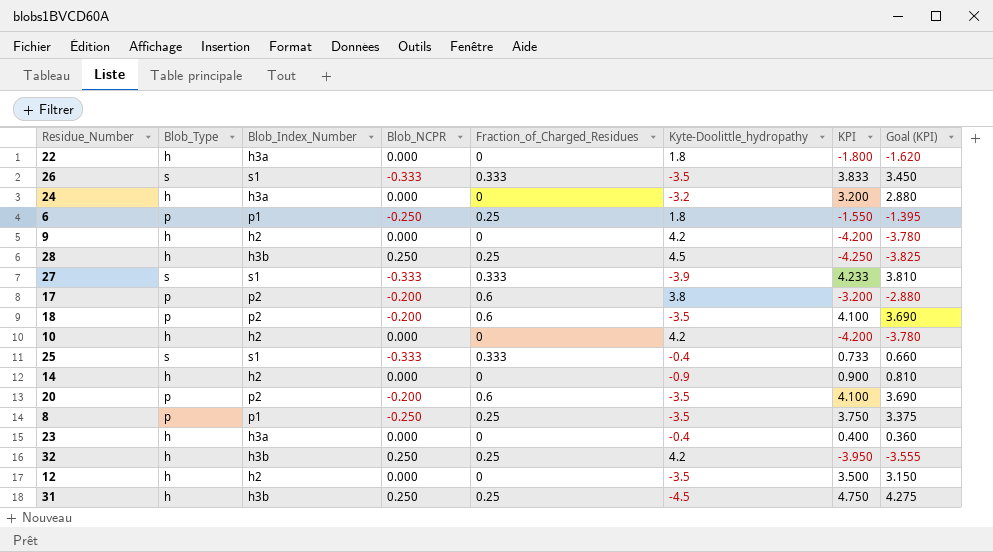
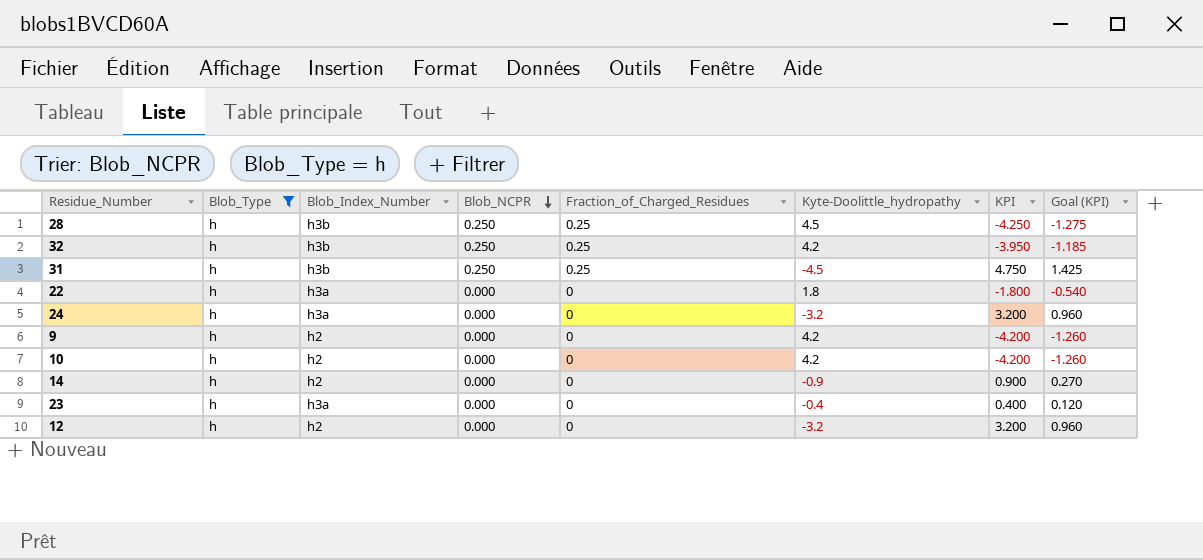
filter: none -> Blob_Type = h
row order: none -> Blob_NCPR descending
column Goal (KPI) | formula: [KPI] * 0.9 -> [KPI] * 0.3
12 | Kyte-Doolittle_hydropathy: -3.5 -> -3.2
12 | KPI: 3.500 -> 3.200

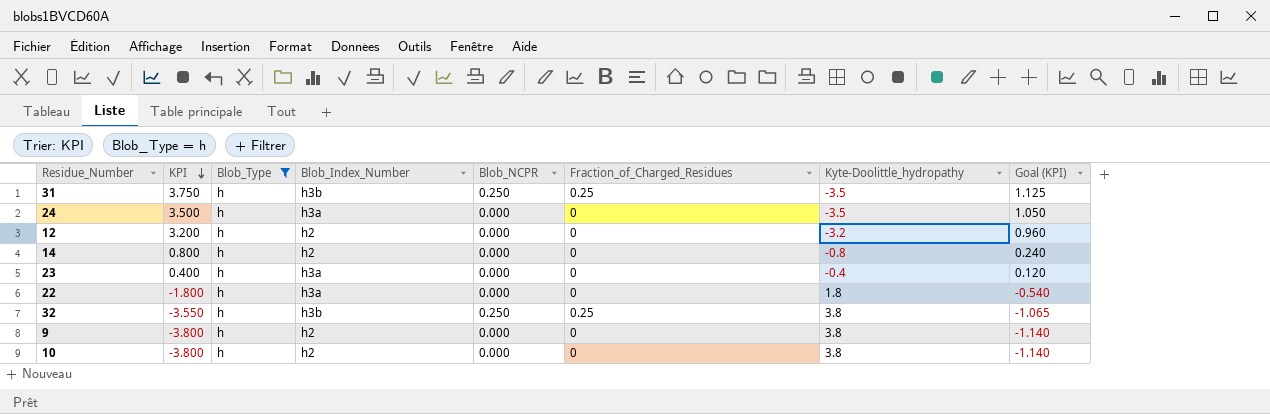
row order: Blob_NCPR descending -> KPI descending
column KPI | position: 7 -> 2
row 28: h | h3b | 0.250 | 0.25 | 4.5 | -4.250 | -1.275 -> none
31 | KPI: 4.750 -> 3.750
31 | Kyte-Doolittle_hydropathy: -4.5 -> -3.5
31 | Goal (KPI): 1.425 -> 1.125
24 | KPI: 3.200 -> 3.500
24 | Kyte-Doolittle_hydropathy: -3.2 -> -3.5
24 | Goal (KPI): 0.960 -> 1.050
14 | KPI: 0.900 -> 0.800
14 | Kyte-Doolittle_hydropathy: -0.9 -> -0.8
14 | Goal (KPI): 0.270 -> 0.240
32 | KPI: -3.950 -> -3.550
32 | Kyte-Doolittle_hydropathy: 4.2 -> 3.8
32 | Goal (KPI): -1.185 -> -1.065
9 | KPI: -4.200 -> -3.800
9 | Kyte-Doolittle_hydropathy: 4.2 -> 3.8
9 | Goal (KPI): -1.260 -> -1.140
10 | KPI: -4.200 -> -3.800
10 | Kyte-Doolittle_hydropathy: 4.2 -> 3.8
10 | Goal (KPI): -1.260 -> -1.140

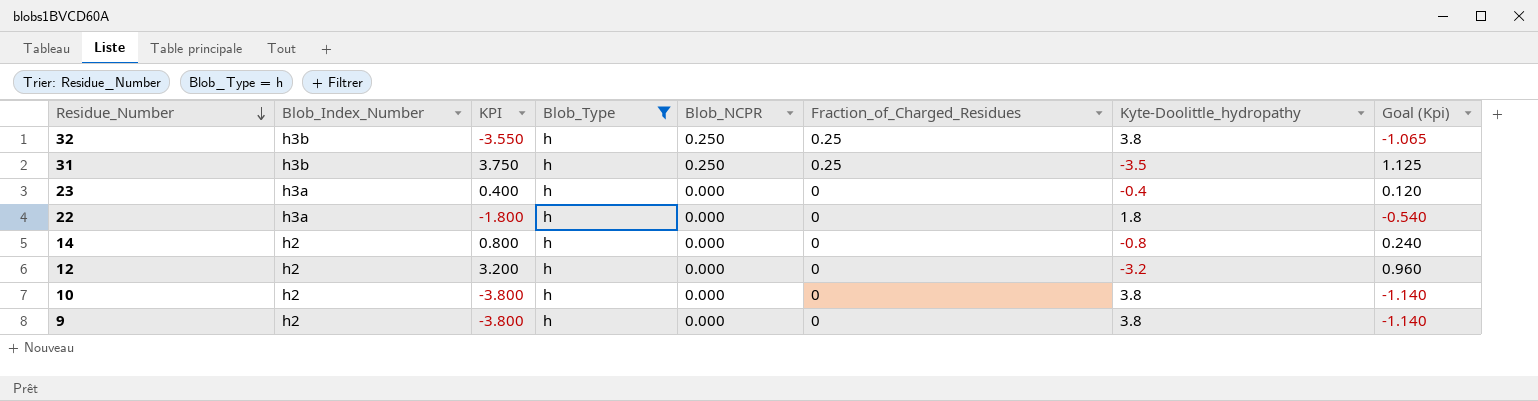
row order: KPI descending -> Residue_Number descending
column Blob_Index_Number | position: 4 -> 2
column name: Goal (KPI) -> Goal (Kpi)
row 24: 3.500 | h | h3a | 0.000 | 0 | -3.5 | 1.050 -> none

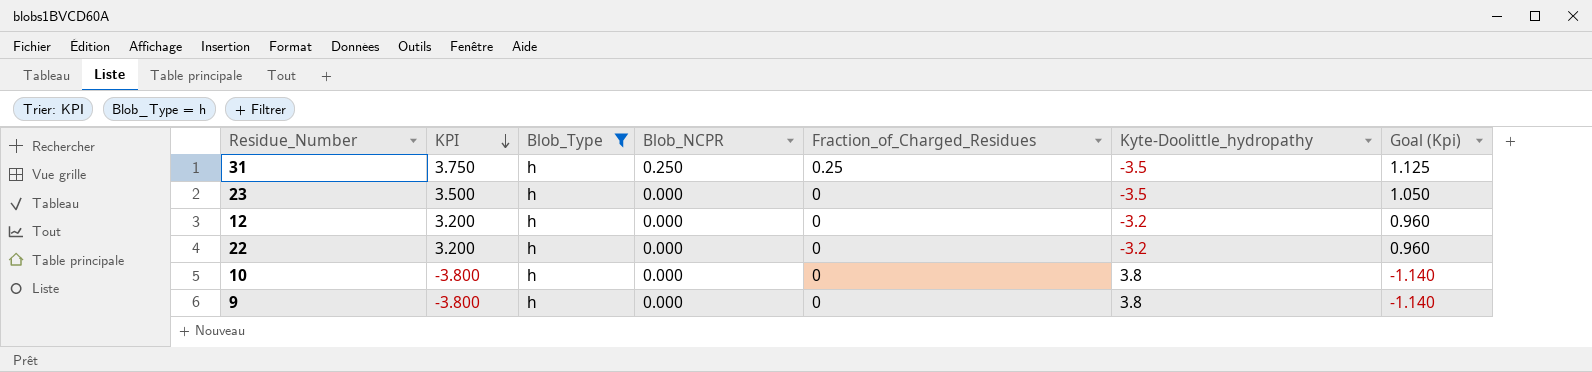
row order: Residue_Number descending -> KPI descending
column Blob_Index_Number | position: 2 -> none
row 32: h3b | -3.550 | h | 0.250 | 0.25 | 3.8 | -1.065 -> none
row 14: h2 | 0.800 | h | 0.000 | 0 | -0.8 | 0.240 -> none
23 | KPI: 0.400 -> 3.500
23 | Kyte-Doolittle_hydropathy: -0.4 -> -3.5
23 | Goal (Kpi): 0.120 -> 1.050
22 | KPI: -1.800 -> 3.200
22 | Kyte-Doolittle_hydropathy: 1.8 -> -3.2
22 | Goal (Kpi): -0.540 -> 0.960

